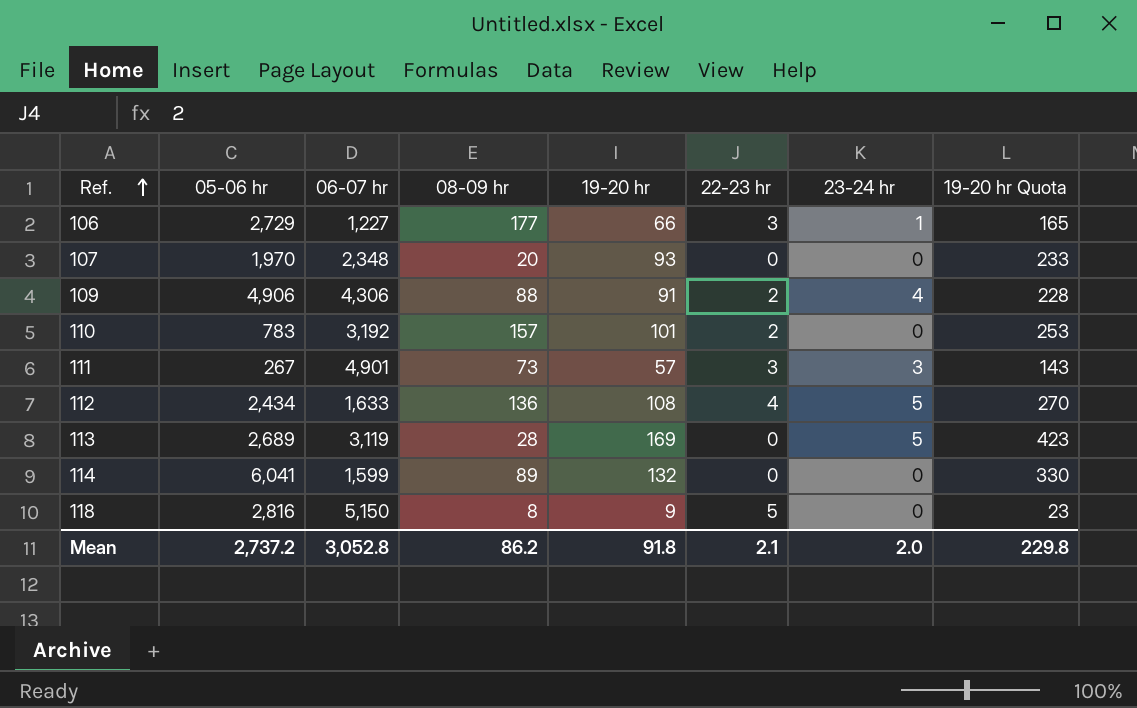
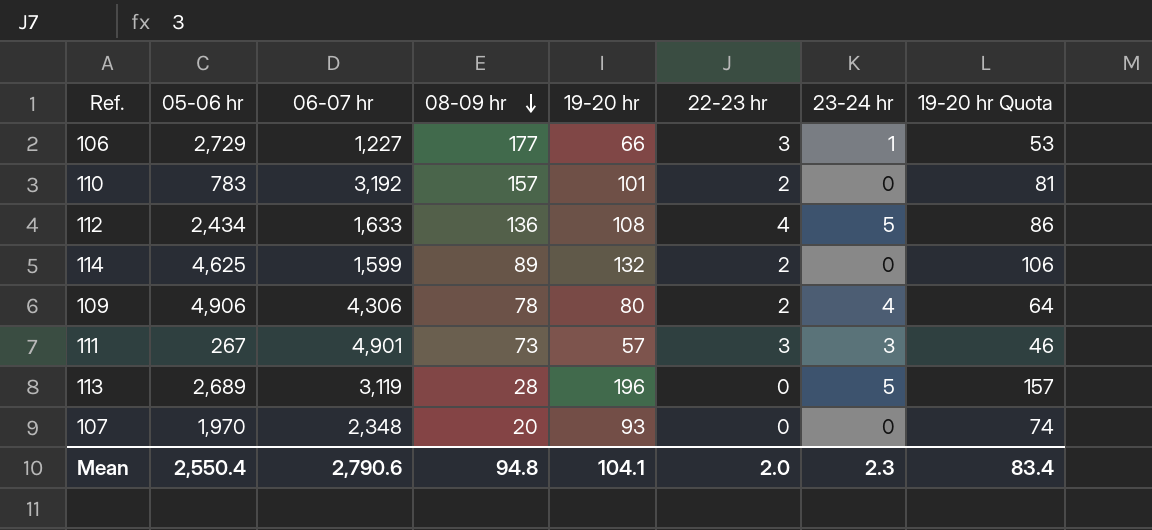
row order: Ref. ascending -> 08-09 hr descending
column 19-20 hr Quota | formula: [19-20 hr] * 2.5 -> [19-20 hr] * 0.8
row 118: 2,816 | 5,150 | 8 | 9 | 5 | 0 | 23 -> none
114 | 05-06 hr: 6,041 -> 4,625
114 | 22-23 hr: 0 -> 2
109 | 08-09 hr: 88 -> 78
109 | 19-20 hr: 91 -> 80
113 | 19-20 hr: 169 -> 196
Mean | 05-06 hr: 2,737.2 -> 2,550.4
Mean | 06-07 hr: 3,052.8 -> 2,790.6
Mean | 08-09 hr: 86.2 -> 94.8
Mean | 19-20 hr: 91.8 -> 104.1
Mean | 22-23 hr: 2.1 -> 2.0
Mean | 23-24 hr: 2.0 -> 2.3
Mean | 19-20 hr Quota: 229.8 -> 83.4

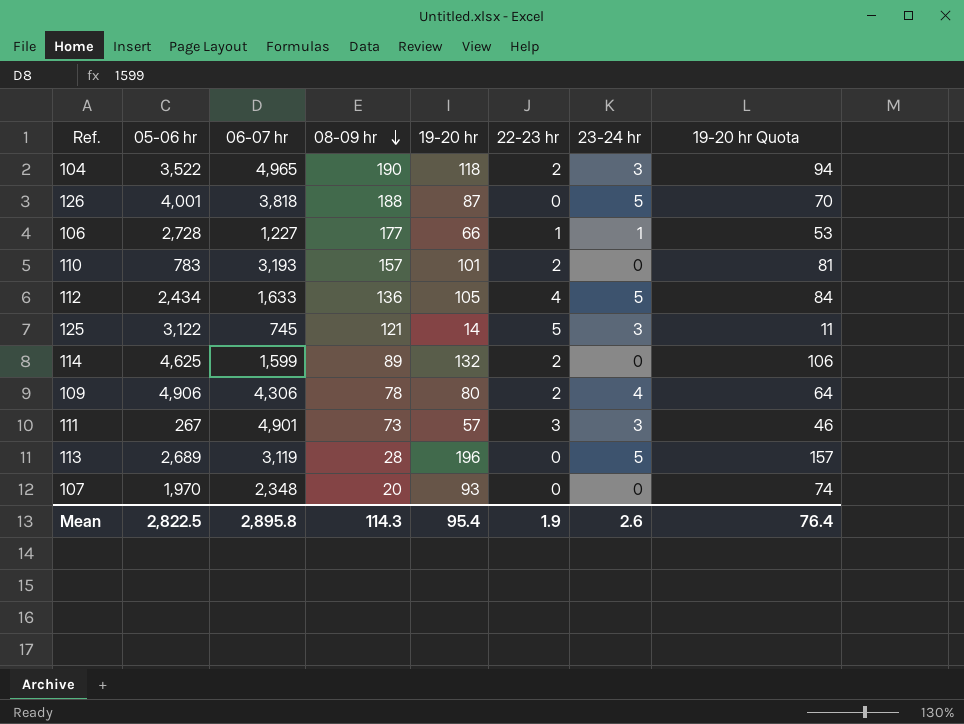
row 104: none -> 3,522 | 4,965 | 190 | 118 | 2 | 3 | 94
row 126: none -> 4,001 | 3,818 | 188 | 87 | 0 | 5 | 70
106 | 05-06 hr: 2,729 -> 2,728
106 | 22-23 hr: 3 -> 1
110 | 06-07 hr: 3,192 -> 3,193
112 | 19-20 hr: 108 -> 105
112 | 19-20 hr Quota: 86 -> 84
row 125: none -> 3,122 | 745 | 121 | 14 | 5 | 3 | 11
Mean | 05-06 hr: 2,550.4 -> 2,822.5
Mean | 06-07 hr: 2,790.6 -> 2,895.8
Mean | 08-09 hr: 94.8 -> 114.3
Mean | 19-20 hr: 104.1 -> 95.4
Mean | 22-23 hr: 2.0 -> 1.9
Mean | 23-24 hr: 2.3 -> 2.6
Mean | 19-20 hr Quota: 83.4 -> 76.4

